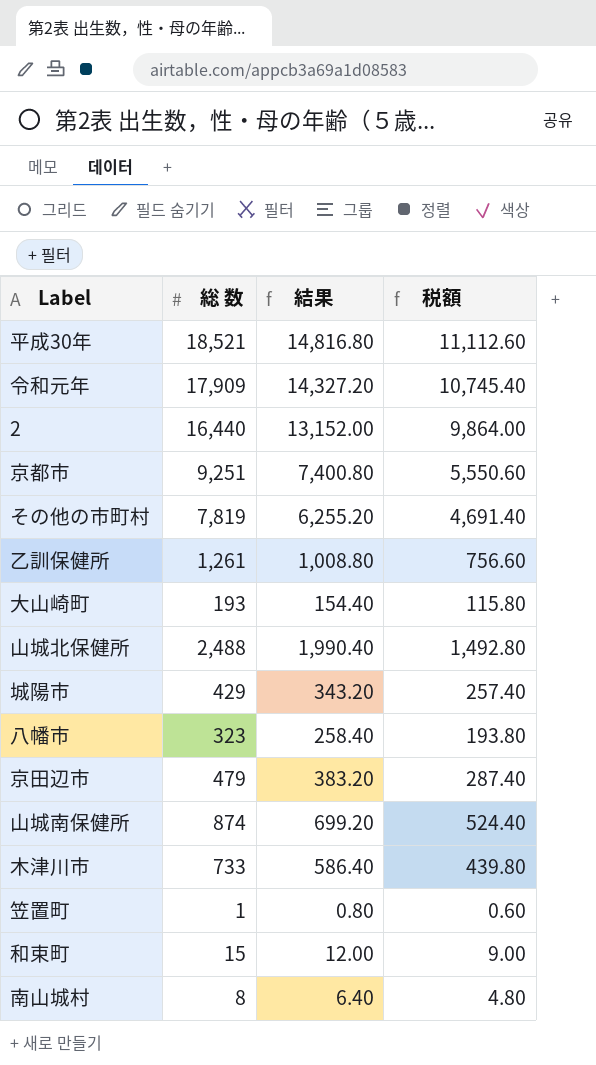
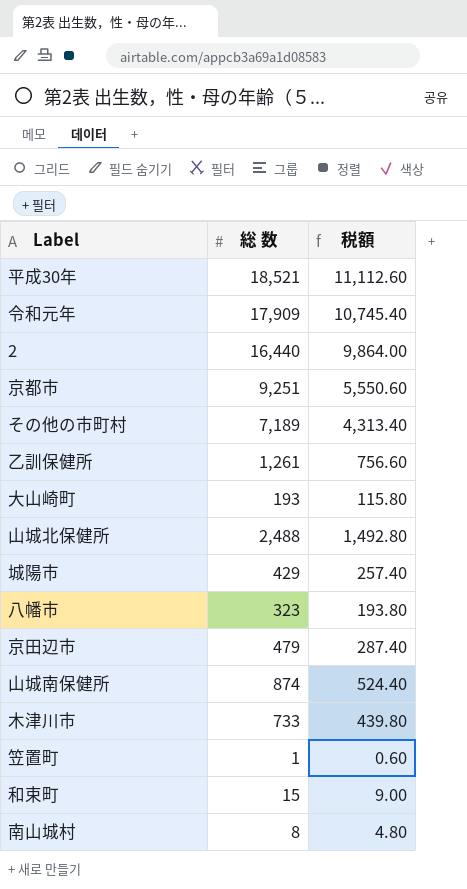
column 結果 | formula: [総 数] * 0.8 -> none
その他の市町村 | 総 数: 7,819 -> 7,189
その他の市町村 | 税額: 4,691.40 -> 4,313.40

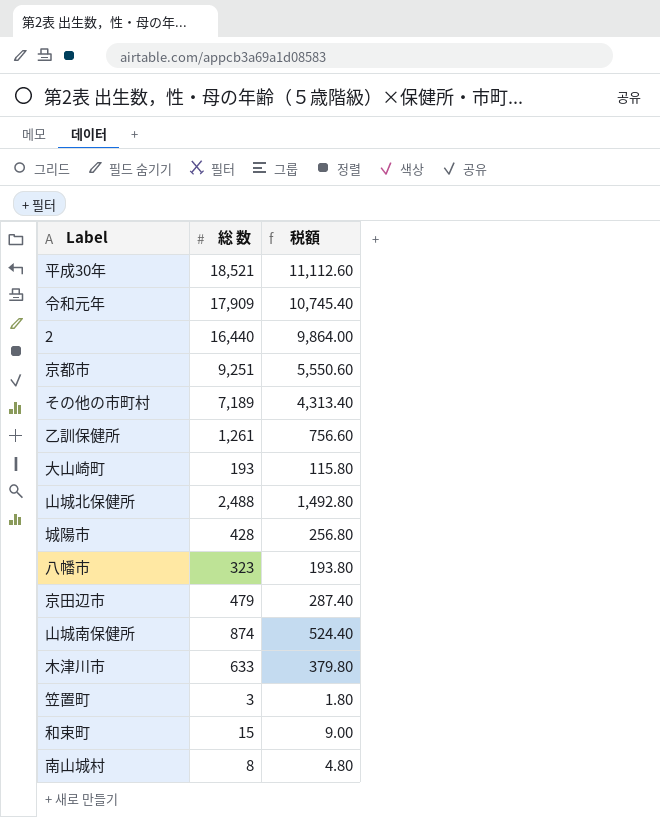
城陽市 | 総 数: 429 -> 428
城陽市 | 税額: 257.40 -> 256.80
木津川市 | 総 数: 733 -> 633
木津川市 | 税額: 439.80 -> 379.80
笠置町 | 総 数: 1 -> 3
笠置町 | 税額: 0.60 -> 1.80

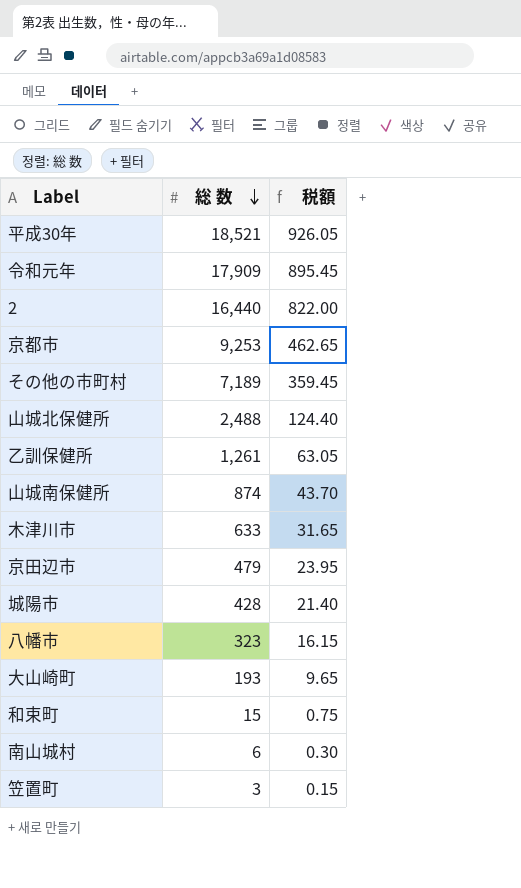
row order: none -> 総 数 descending
column 税額 | formula: [総 数] * 0.6 -> [総 数] * 0.05
京都市 | 総 数: 9,251 -> 9,253
南山城村 | 総 数: 8 -> 6

